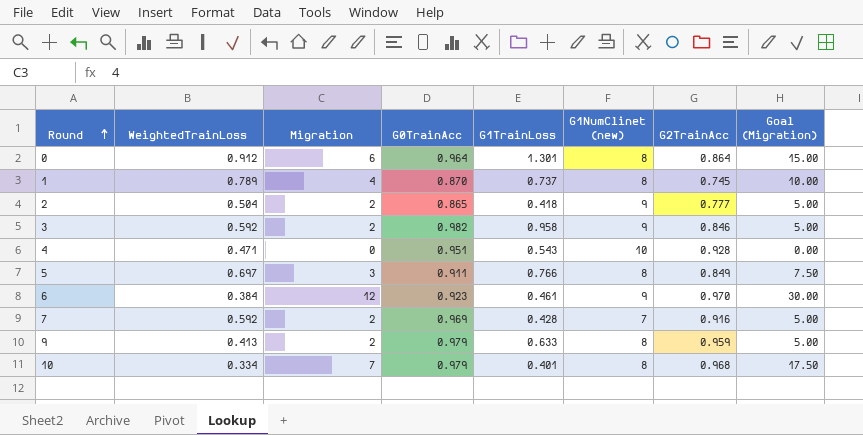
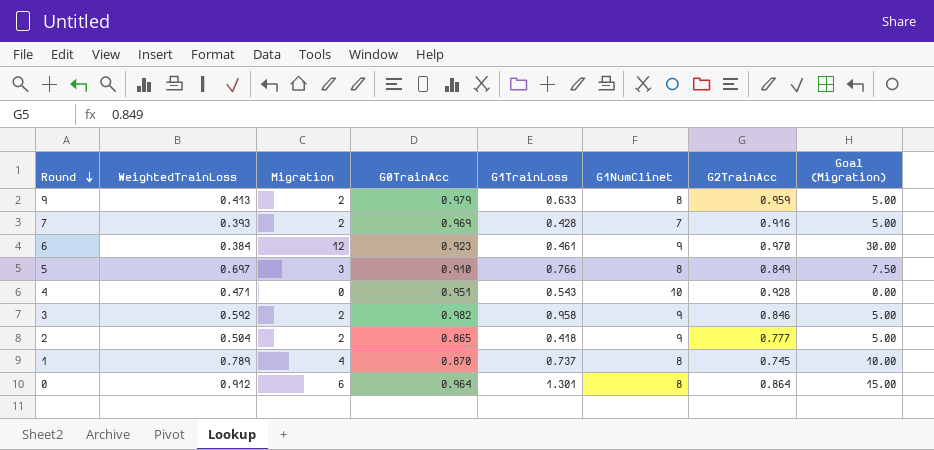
row order: Round ascending -> Round descending
column name: G1NumClinet (new) -> G1NumClinet
row 10: 0.334 | 7 | 0.979 | 0.401 | 8 | 0.968 | 17.50 -> none
7 | WeightedTrainLoss: 0.592 -> 0.393
5 | G0TrainAcc: 0.911 -> 0.910

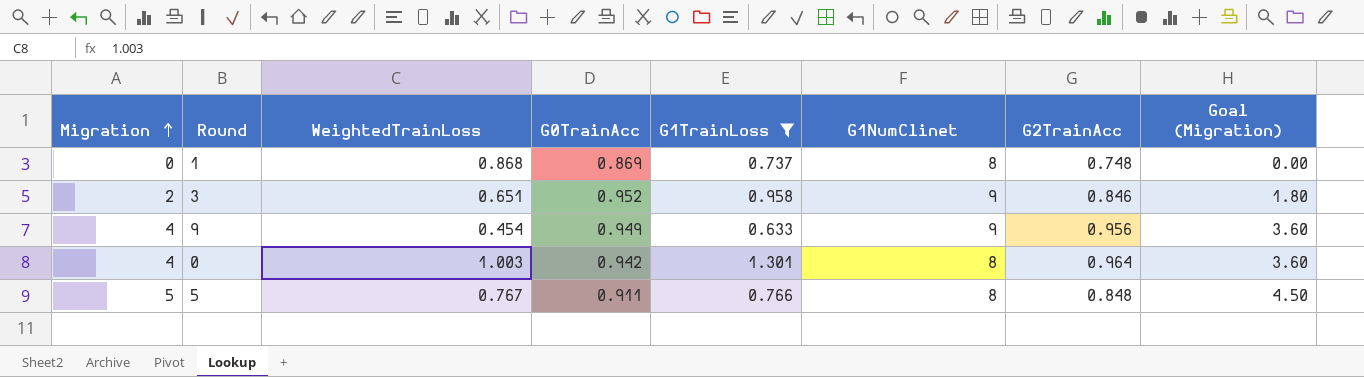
filter: none -> G1TrainLoss >= 0.633
row order: Round descending -> Migration ascending
column Migration | position: 3 -> 1
column Goal (Migration) | formula: [Migration] * 2.5 -> [Migration] * 0.9
1 | Migration: 4 -> 0
1 | WeightedTrainLoss: 0.789 -> 0.868
1 | G0TrainAcc: 0.870 -> 0.869
1 | G2TrainAcc: 0.745 -> 0.748
3 | WeightedTrainLoss: 0.592 -> 0.651
3 | G0TrainAcc: 0.982 -> 0.952
9 | Migration: 2 -> 4
9 | WeightedTrainLoss: 0.413 -> 0.454
9 | G0TrainAcc: 0.979 -> 0.949
9 | G1NumClinet: 8 -> 9
9 | G2TrainAcc: 0.959 -> 0.956
0 | Migration: 6 -> 4
0 | WeightedTrainLoss: 0.912 -> 1.003
0 | G0TrainAcc: 0.964 -> 0.942
0 | G2TrainAcc: 0.864 -> 0.964
5 | Migration: 3 -> 5
5 | WeightedTrainLoss: 0.697 -> 0.767
5 | G0TrainAcc: 0.910 -> 0.911
5 | G2TrainAcc: 0.849 -> 0.848

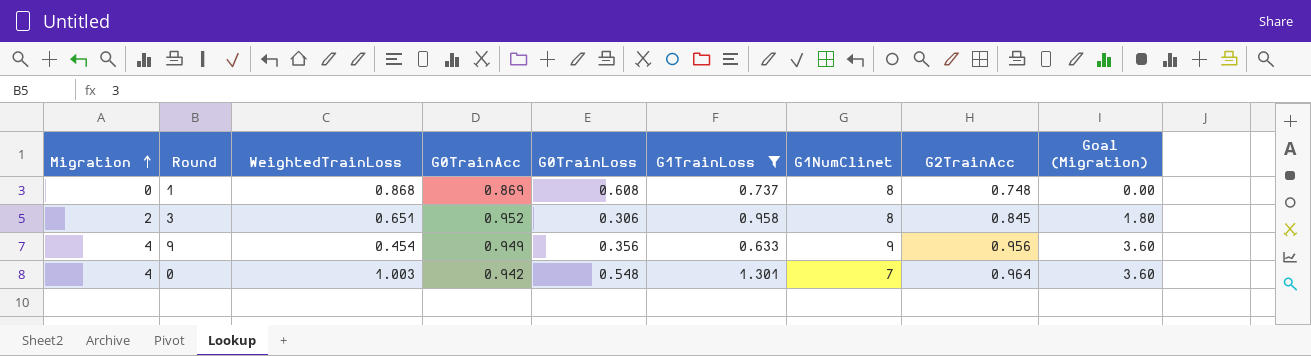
column G0TrainLoss | position: none -> 5
row 5: 5 | 0.767 | 0.911 | 0.766 | 8 | 0.848 | 4.50 -> none
3 | G1NumClinet: 9 -> 8
3 | G2TrainAcc: 0.846 -> 0.845
0 | G1NumClinet: 8 -> 7

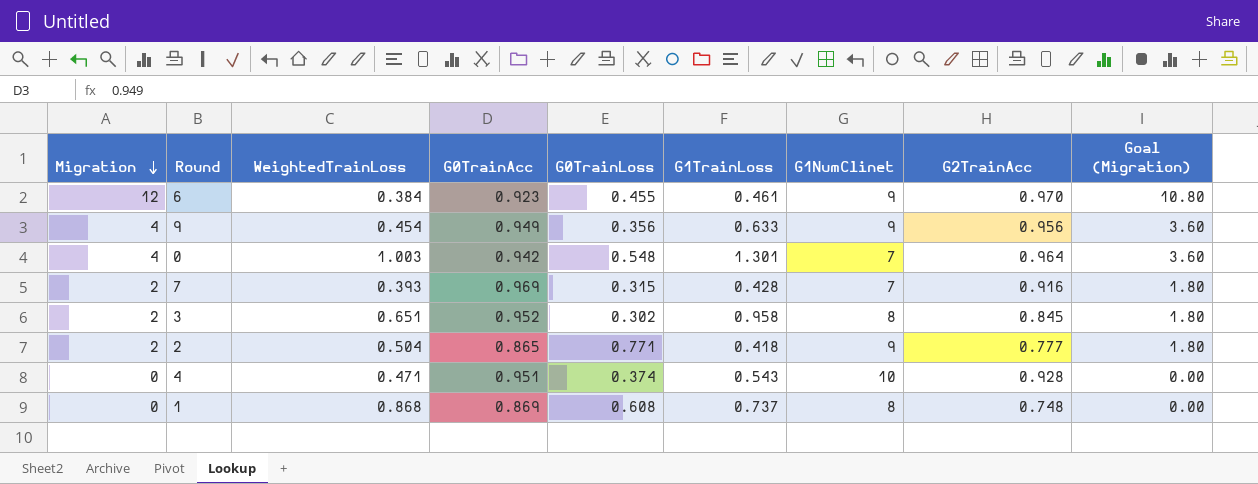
filter: G1TrainLoss >= 0.633 -> none
row order: Migration ascending -> Migration descending
3 | G0TrainLoss: 0.306 -> 0.302

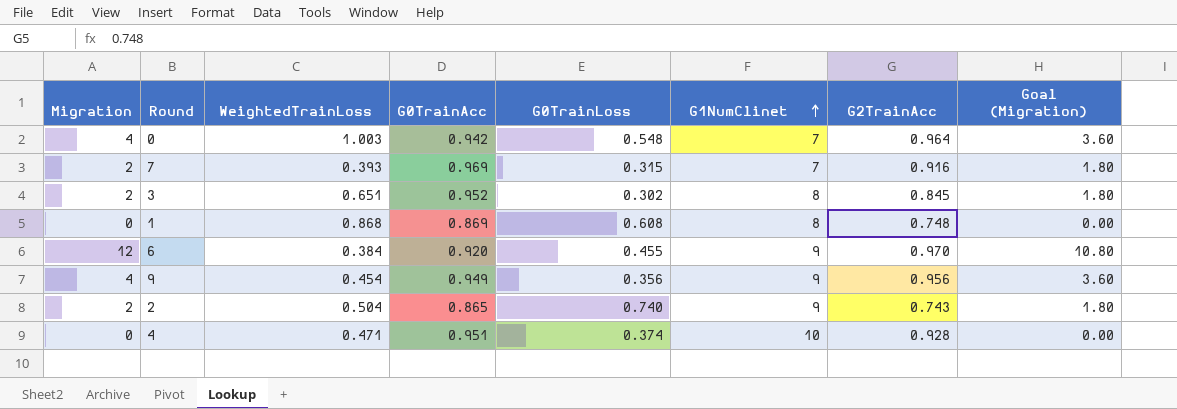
row order: Migration descending -> G1NumClinet ascending
column G1TrainLoss | position: 6 -> none
6 | G0TrainAcc: 0.923 -> 0.920
2 | G0TrainLoss: 0.771 -> 0.740
2 | G2TrainAcc: 0.777 -> 0.743

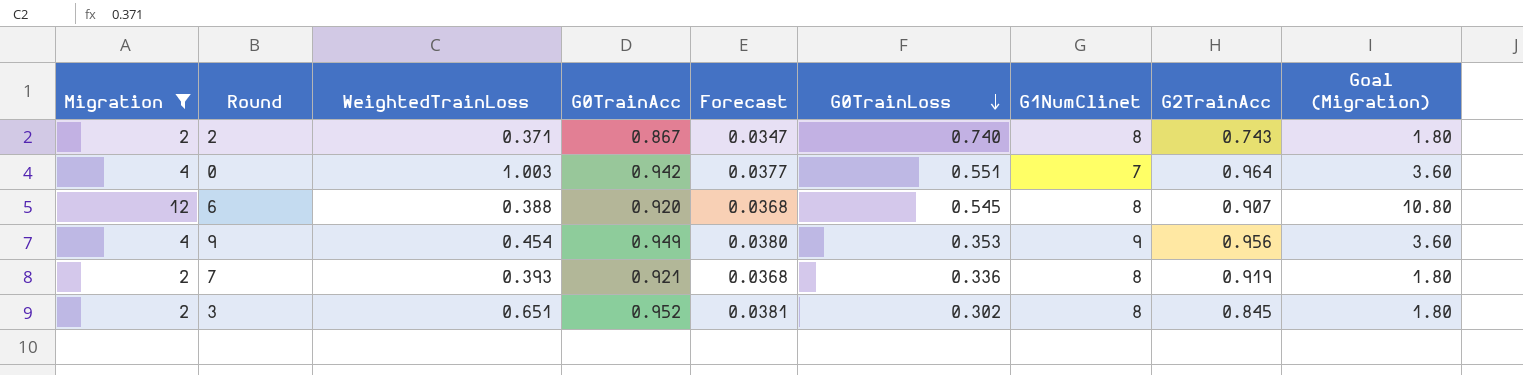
filter: none -> Migration != 0
row order: G1NumClinet ascending -> G0TrainLoss descending
column Forecast | formula: none -> [G0TrainAcc] * 0.04
2 | WeightedTrainLoss: 0.504 -> 0.371
2 | G0TrainAcc: 0.865 -> 0.867
2 | G1NumClinet: 9 -> 8
0 | G0TrainLoss: 0.548 -> 0.551
6 | WeightedTrainLoss: 0.384 -> 0.388
6 | G0TrainLoss: 0.455 -> 0.545
6 | G1NumClinet: 9 -> 8
6 | G2TrainAcc: 0.970 -> 0.907
9 | G0TrainLoss: 0.356 -> 0.353
7 | G0TrainAcc: 0.969 -> 0.921
7 | G0TrainLoss: 0.315 -> 0.336
7 | G1NumClinet: 7 -> 8
7 | G2TrainAcc: 0.916 -> 0.919

